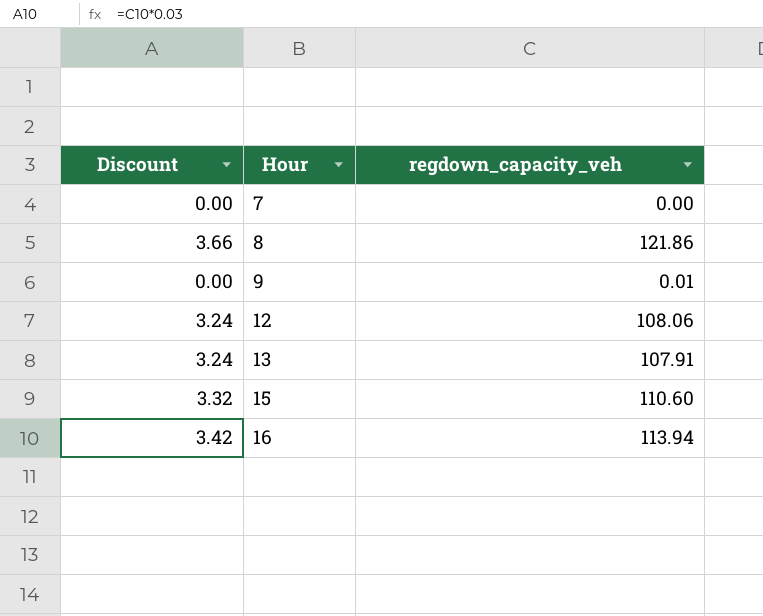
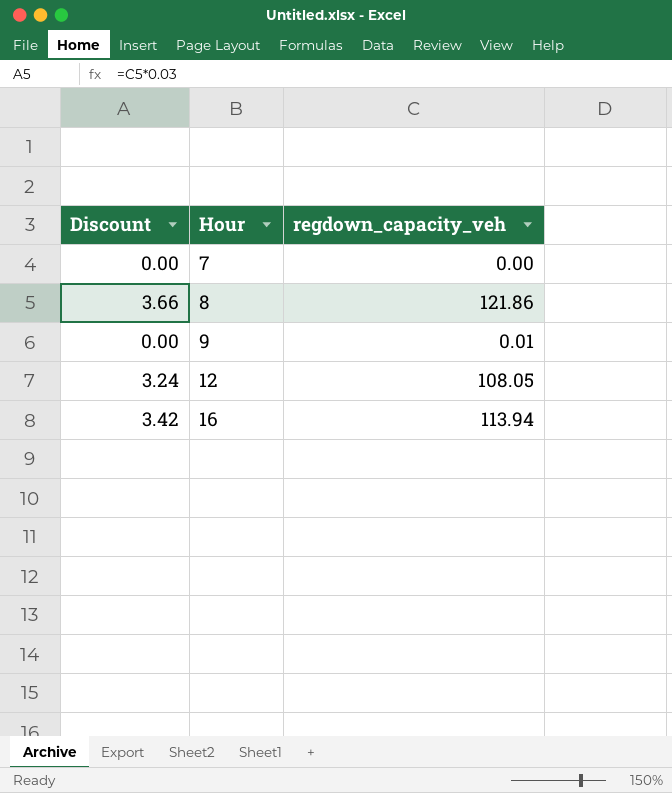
row 13: 3.24 | 107.91 -> none
row 15: 3.32 | 110.60 -> none
12 | regdown_capacity_veh: 108.06 -> 108.05

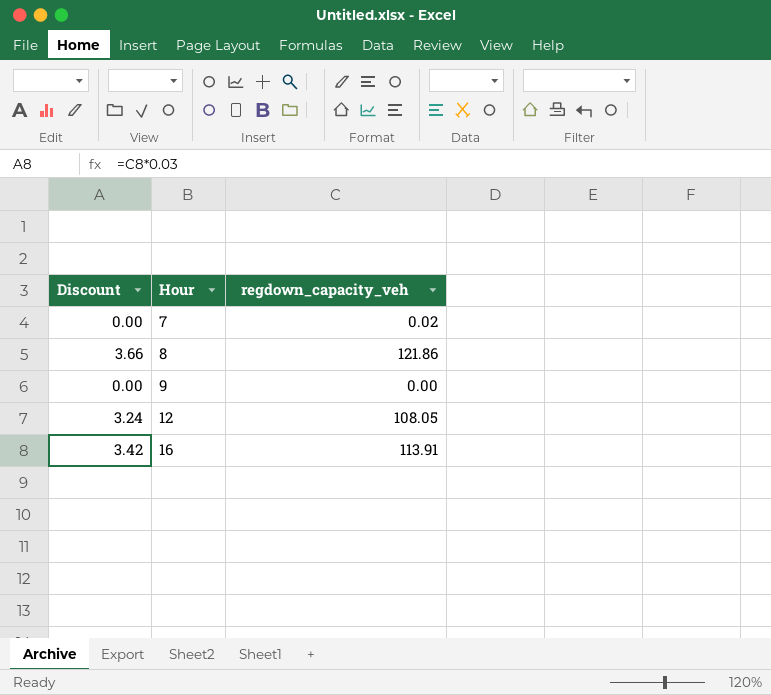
7 | regdown_capacity_veh: 0.00 -> 0.02
9 | regdown_capacity_veh: 0.01 -> 0.00
16 | regdown_capacity_veh: 113.94 -> 113.91

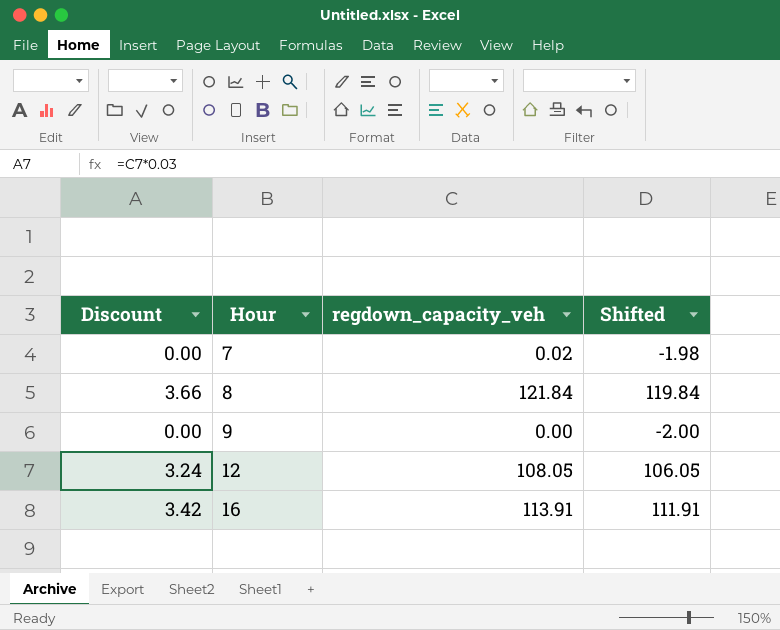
column Shifted | formula: none -> [regdown_capacity_veh] - 2
8 | regdown_capacity_veh: 121.86 -> 121.84

